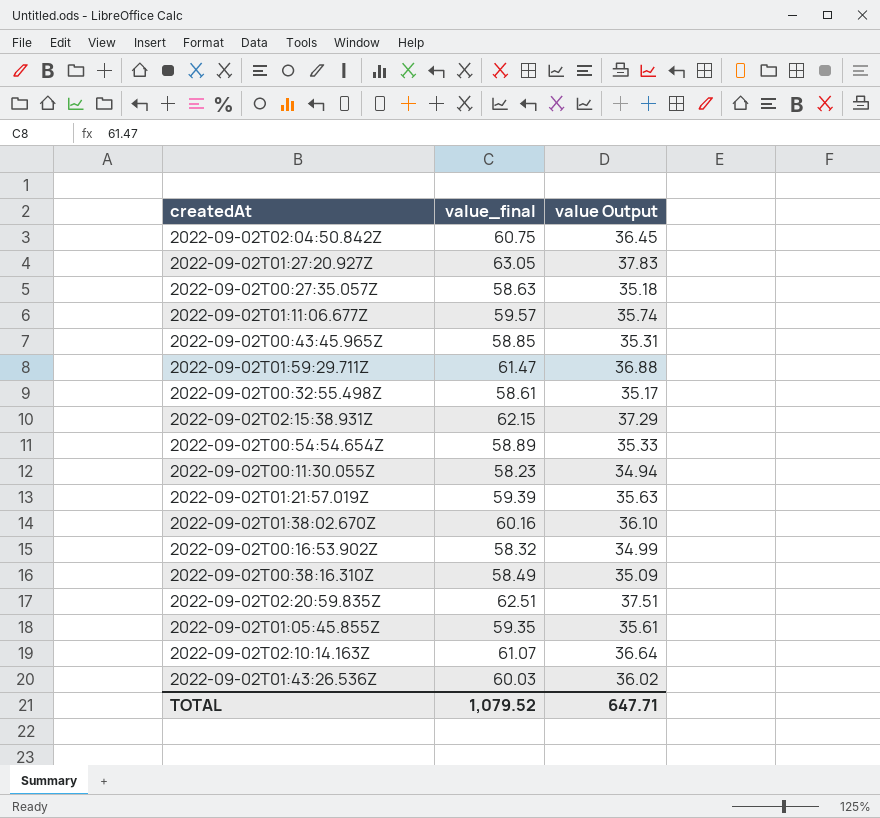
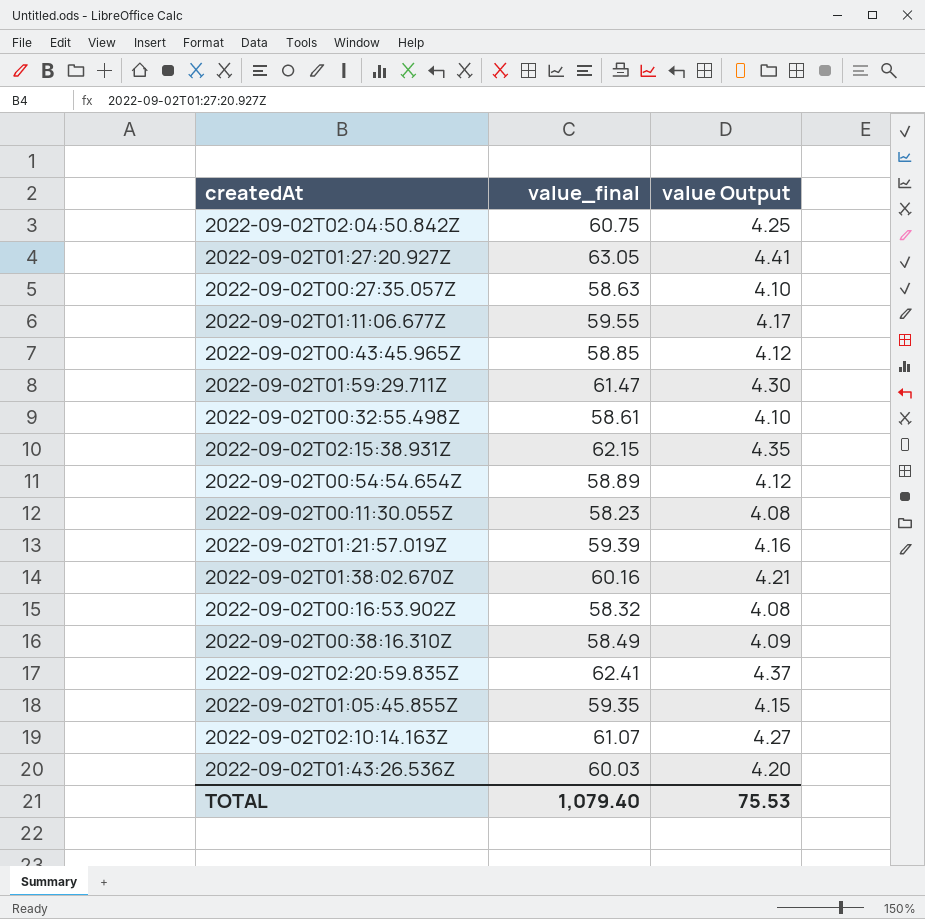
column value Output | formula: [value_final] * 0.6 -> [value_final] * 0.07
2022-09-02T01:11:06.677Z | value_final: 59.57 -> 59.55
2022-09-02T02:20:59.835Z | value_final: 62.51 -> 62.41
TOTAL | value_final: 1,079.52 -> 1,079.40
TOTAL | value Output: 647.71 -> 75.53

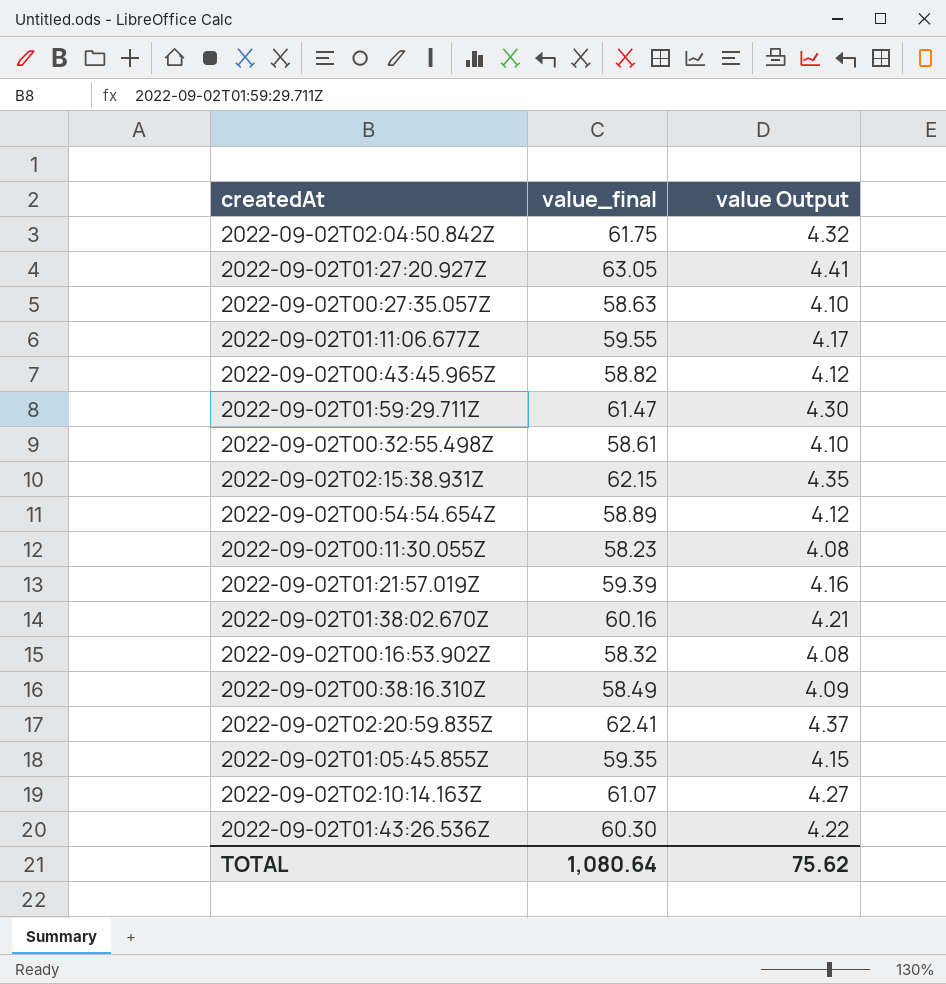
2022-09-02T02:04:50.842Z | value_final: 60.75 -> 61.75
2022-09-02T02:04:50.842Z | value Output: 4.25 -> 4.32
2022-09-02T00:43:45.965Z | value_final: 58.85 -> 58.82
2022-09-02T01:43:26.536Z | value_final: 60.03 -> 60.30
2022-09-02T01:43:26.536Z | value Output: 4.20 -> 4.22
TOTAL | value_final: 1,079.40 -> 1,080.64
TOTAL | value Output: 75.53 -> 75.62

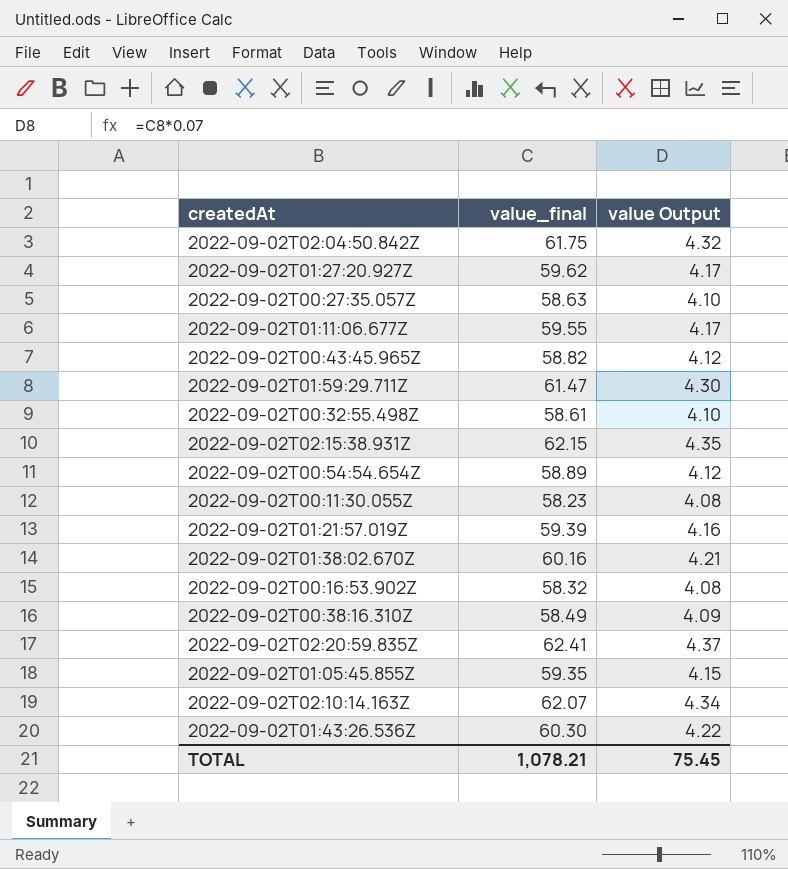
2022-09-02T01:27:20.927Z | value_final: 63.05 -> 59.62
2022-09-02T01:27:20.927Z | value Output: 4.41 -> 4.17
2022-09-02T02:10:14.163Z | value_final: 61.07 -> 62.07
2022-09-02T02:10:14.163Z | value Output: 4.27 -> 4.34
TOTAL | value_final: 1,080.64 -> 1,078.21
TOTAL | value Output: 75.62 -> 75.45

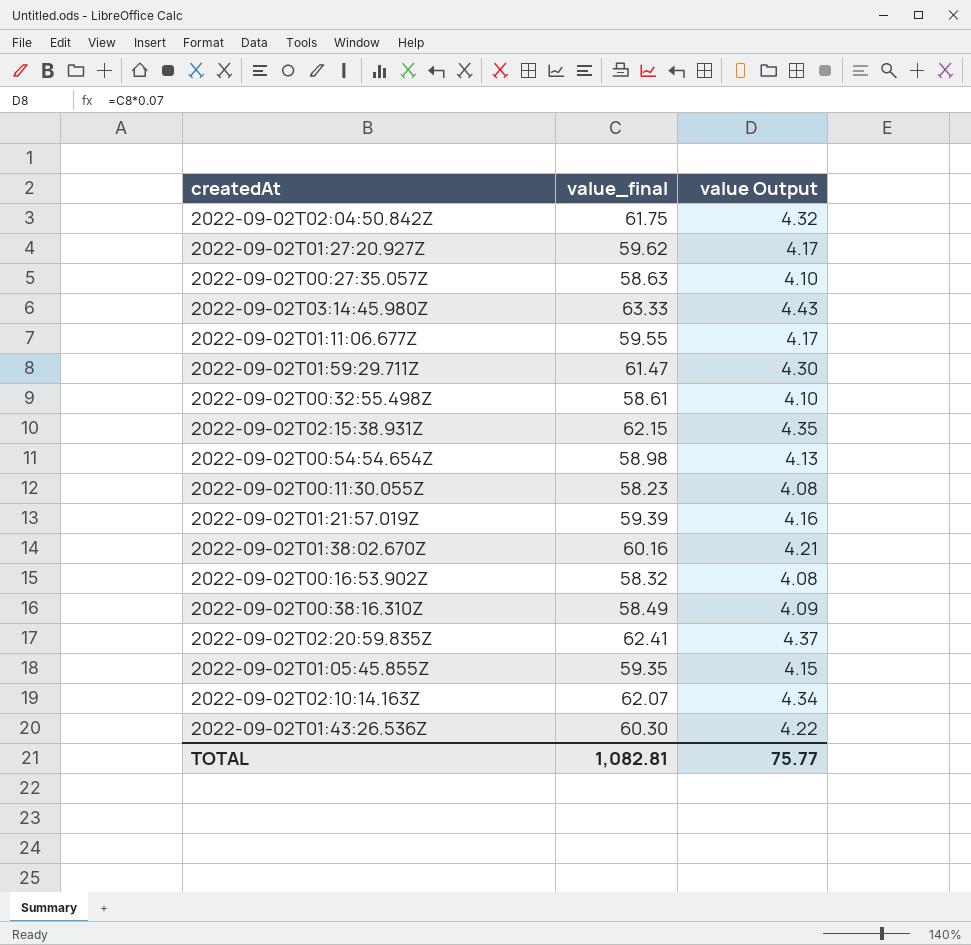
row 2022-09-02T00:43:45.965Z: 58.82 | 4.12 -> none
row 2022-09-02T03:14:45.980Z: none -> 63.33 | 4.43
2022-09-02T00:54:54.654Z | value_final: 58.89 -> 58.98
2022-09-02T00:54:54.654Z | value Output: 4.12 -> 4.13
TOTAL | value_final: 1,078.21 -> 1,082.81
TOTAL | value Output: 75.45 -> 75.77

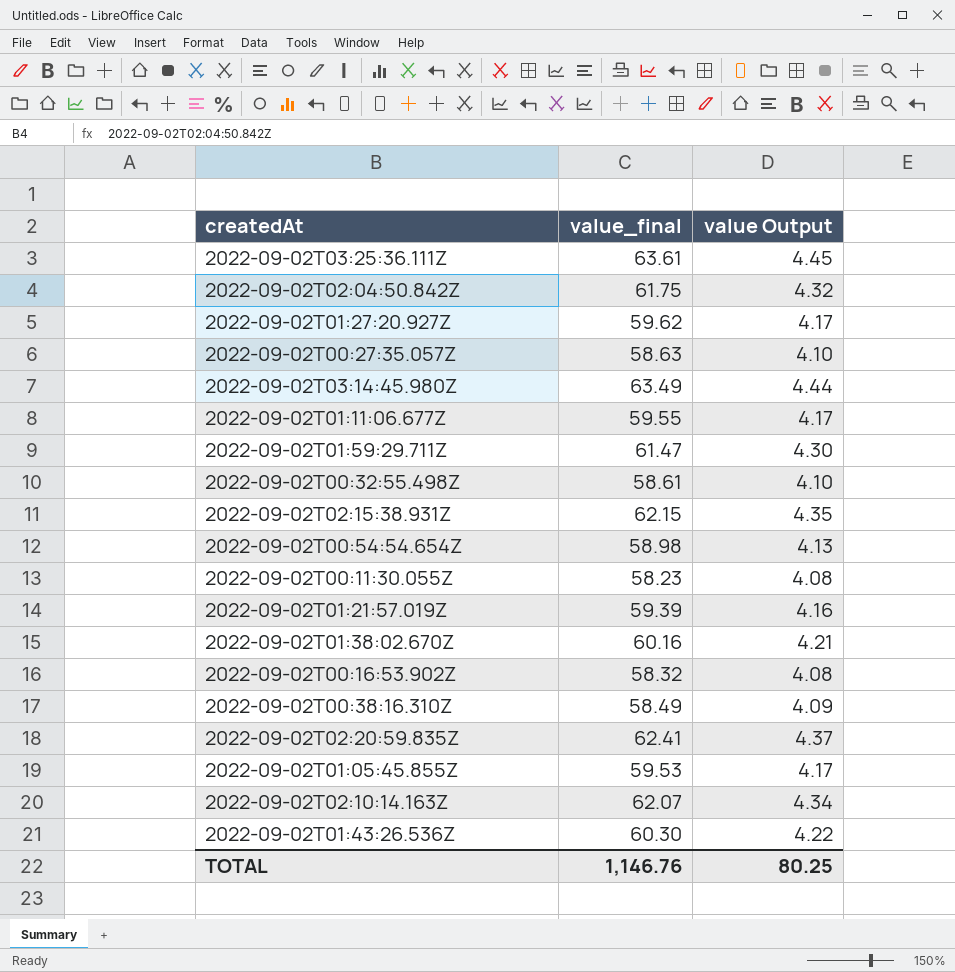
row 2022-09-02T03:25:36.111Z: none -> 63.61 | 4.45
2022-09-02T03:14:45.980Z | value_final: 63.33 -> 63.49
2022-09-02T03:14:45.980Z | value Output: 4.43 -> 4.44
2022-09-02T01:05:45.855Z | value_final: 59.35 -> 59.53
2022-09-02T01:05:45.855Z | value Output: 4.15 -> 4.17
TOTAL | value_final: 1,082.81 -> 1,146.76
TOTAL | value Output: 75.77 -> 80.25

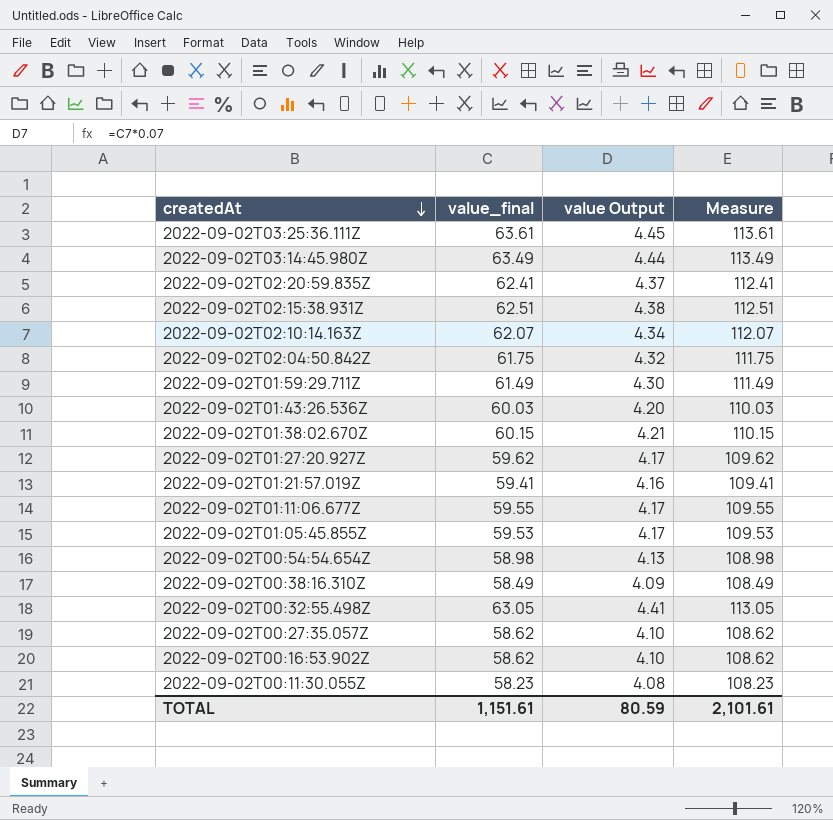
row order: none -> createdAt descending
column Measure | formula: none -> [value_final] + 50
2022-09-02T02:15:38.931Z | value_final: 62.15 -> 62.51
2022-09-02T02:15:38.931Z | value Output: 4.35 -> 4.38
2022-09-02T01:59:29.711Z | value_final: 61.47 -> 61.49
2022-09-02T01:43:26.536Z | value_final: 60.30 -> 60.03
2022-09-02T01:43:26.536Z | value Output: 4.22 -> 4.20
2022-09-02T01:38:02.670Z | value_final: 60.16 -> 60.15
2022-09-02T01:21:57.019Z | value_final: 59.39 -> 59.41
2022-09-02T00:32:55.498Z | value_final: 58.61 -> 63.05
2022-09-02T00:32:55.498Z | value Output: 4.10 -> 4.41
2022-09-02T00:27:35.057Z | value_final: 58.63 -> 58.62
2022-09-02T00:16:53.902Z | value_final: 58.32 -> 58.62
2022-09-02T00:16:53.902Z | value Output: 4.08 -> 4.10
TOTAL | value_final: 1,146.76 -> 1,151.61
TOTAL | value Output: 80.25 -> 80.59

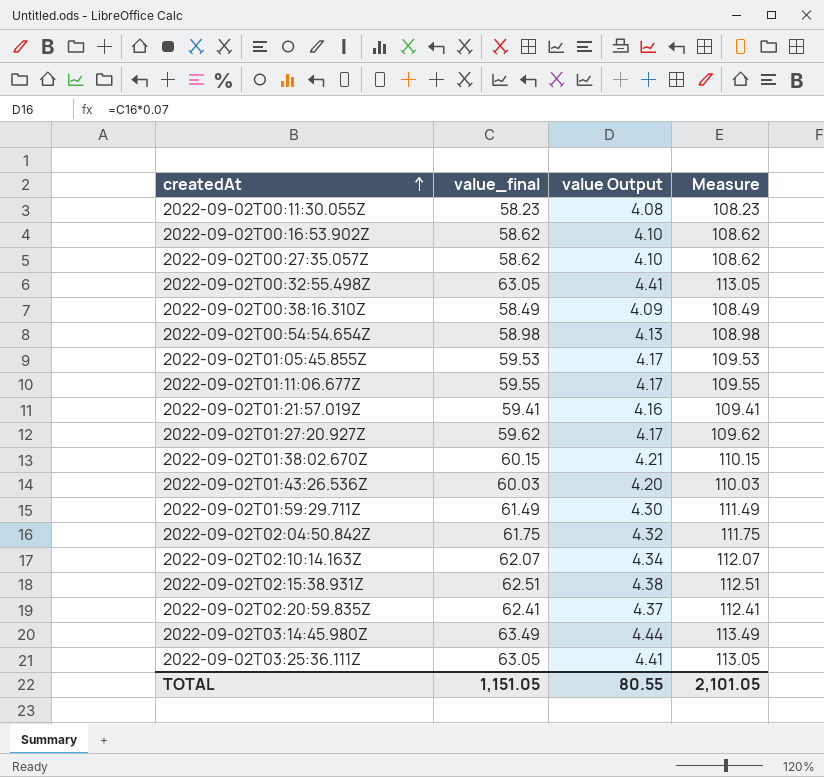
row order: createdAt descending -> createdAt ascending
2022-09-02T03:25:36.111Z | value_final: 63.61 -> 63.05
2022-09-02T03:25:36.111Z | value Output: 4.45 -> 4.41
2022-09-02T03:25:36.111Z | Measure: 113.61 -> 113.05
TOTAL | value_final: 1,151.61 -> 1,151.05
TOTAL | value Output: 80.59 -> 80.55
TOTAL | Measure: 2,101.61 -> 2,101.05

